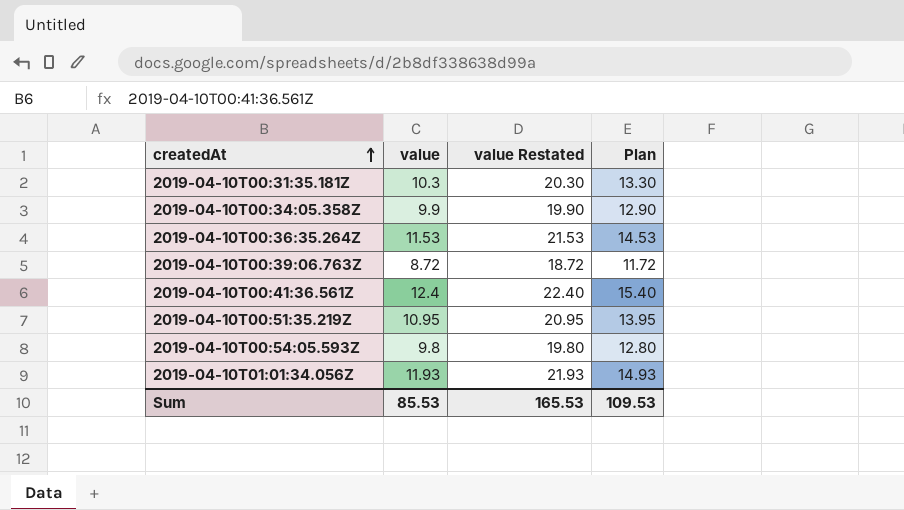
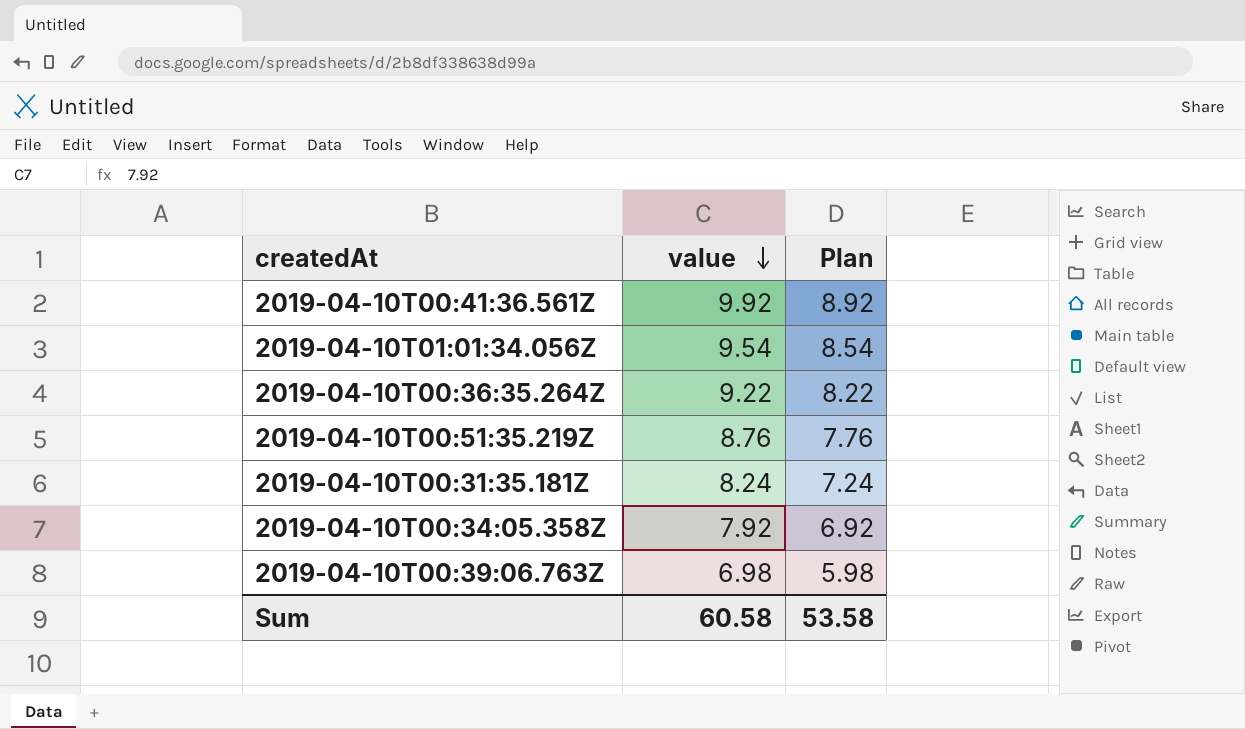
row order: createdAt ascending -> value descending
column value Restated | formula: [value] + 10 -> none
column Plan | formula: [value] + 3 -> [value] - 1
row 2019-04-10T00:54:05.593Z: 9.8 | 19.80 | 12.80 -> none
2019-04-10T00:41:36.561Z | value: 12.4 -> 9.92
2019-04-10T01:01:34.056Z | value: 11.93 -> 9.54
2019-04-10T00:36:35.264Z | value: 11.53 -> 9.22
2019-04-10T00:51:35.219Z | value: 10.95 -> 8.76
2019-04-10T00:31:35.181Z | value: 10.3 -> 8.24
2019-04-10T00:34:05.358Z | value: 9.9 -> 7.92
2019-04-10T00:39:06.763Z | value: 8.72 -> 6.98
Sum | value: 85.53 -> 60.58
Sum | Plan: 109.53 -> 53.58

